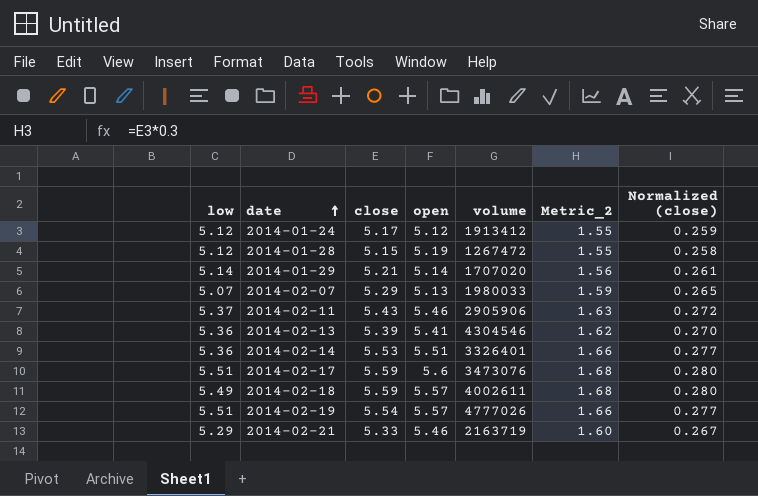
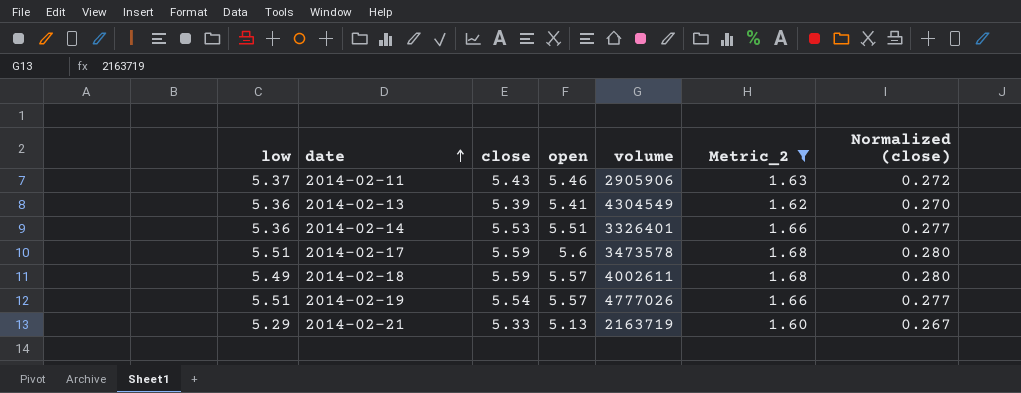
filter: none -> Metric_2 >= 1.60
2014-02-13 | volume: 4304546 -> 4304549
2014-02-17 | volume: 3473076 -> 3473578
2014-02-21 | open: 5.46 -> 5.13

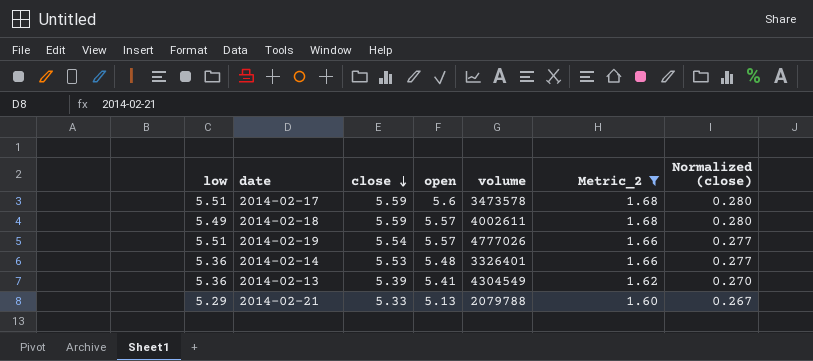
row order: date ascending -> close descending
row 2014-02-11: 5.37 | 5.43 | 5.46 | 2905906 | 1.63 | 0.272 -> none
2014-02-14 | open: 5.51 -> 5.48
2014-02-21 | volume: 2163719 -> 2079788

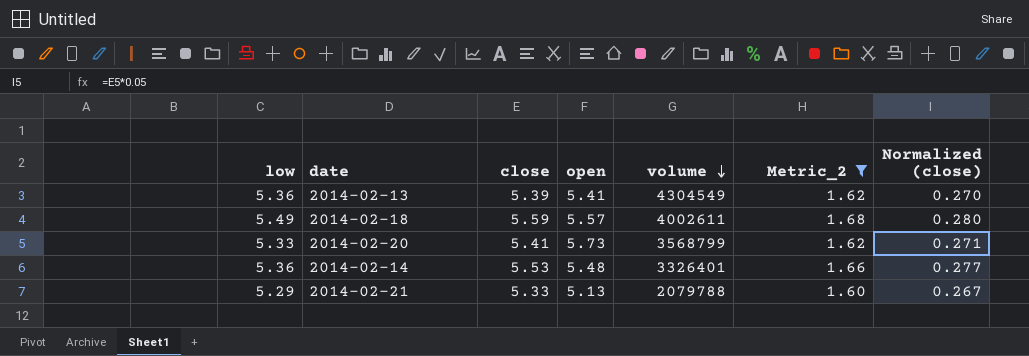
row order: close descending -> volume descending
row 2014-02-17: 5.51 | 5.59 | 5.6 | 3473578 | 1.68 | 0.280 -> none
row 2014-02-19: 5.51 | 5.54 | 5.57 | 4777026 | 1.66 | 0.277 -> none
row 2014-02-20: none -> 5.33 | 5.41 | 5.73 | 3568799 | 1.62 | 0.271

